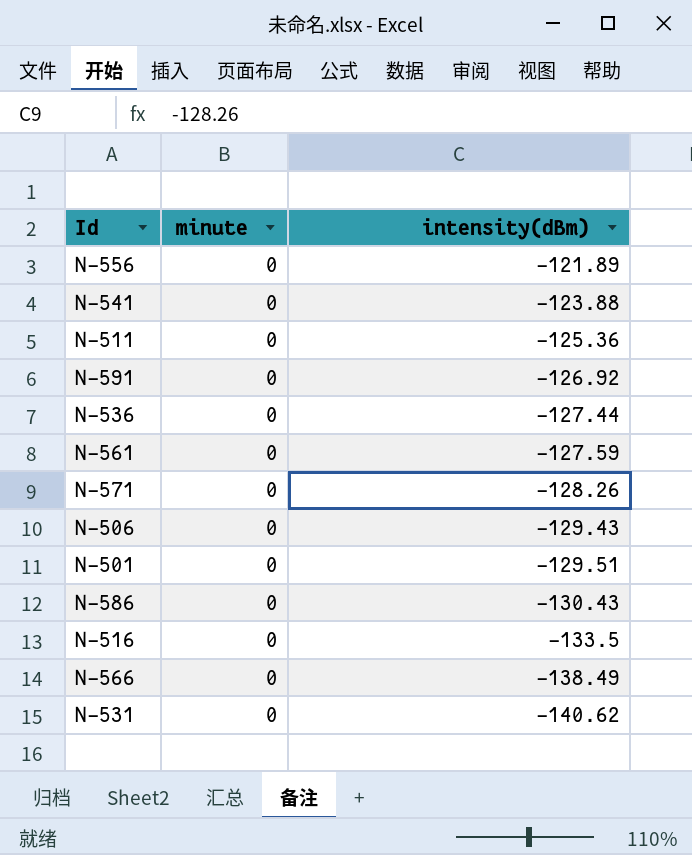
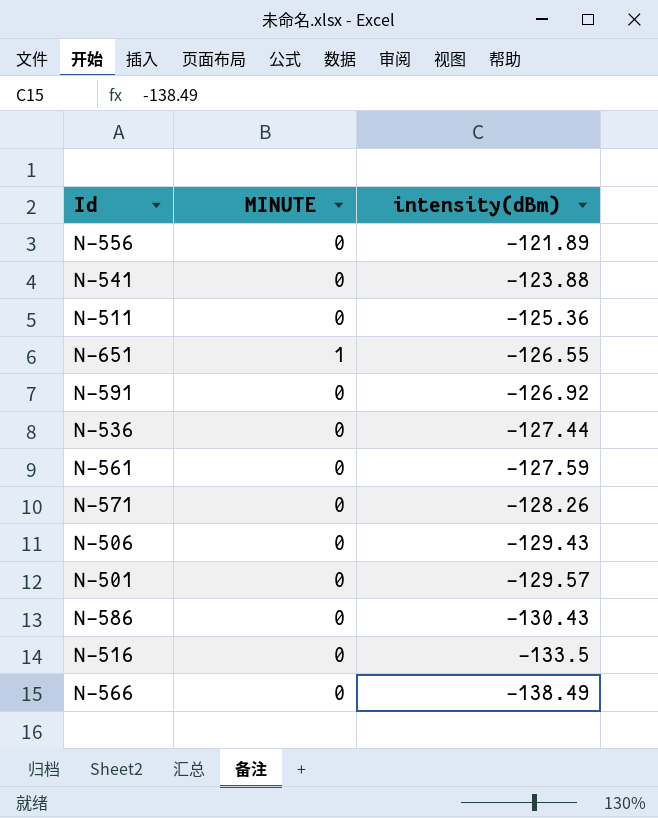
column name: minute -> MINUTE
row N-531: 0 | -140.62 -> none
row N-651: none -> 1 | -126.55
N-501 | intensity(dBm): -129.51 -> -129.57

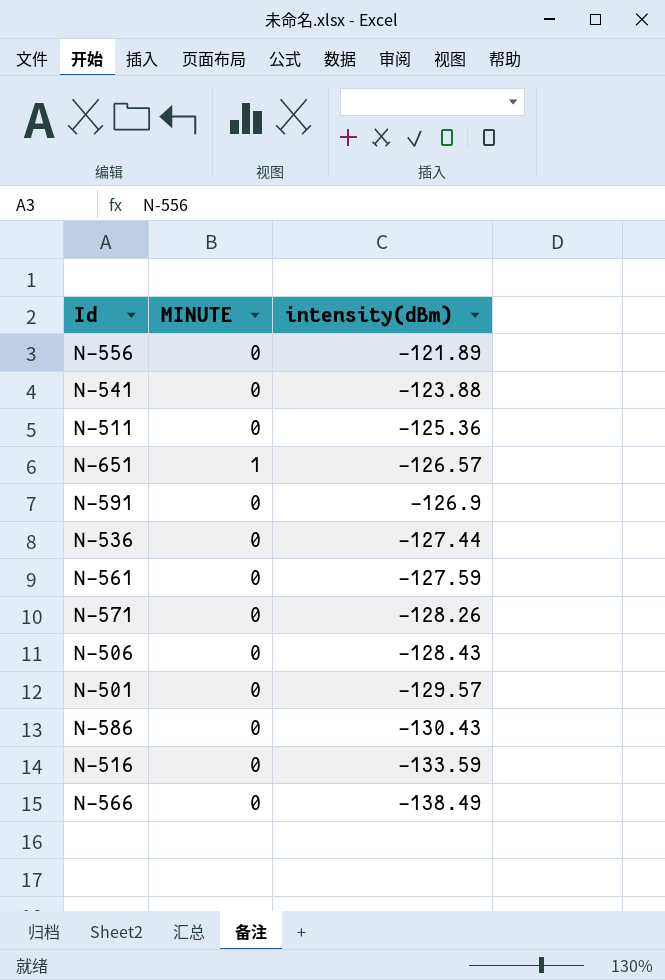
N-651 | intensity(dBm): -126.55 -> -126.57
N-591 | intensity(dBm): -126.92 -> -126.9
N-506 | intensity(dBm): -129.43 -> -128.43
N-516 | intensity(dBm): -133.5 -> -133.59

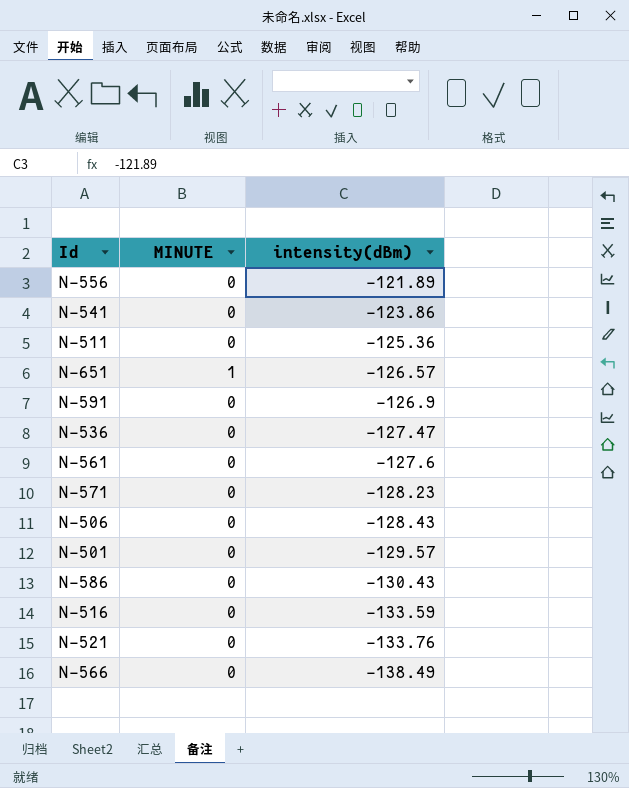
N-541 | intensity(dBm): -123.88 -> -123.86
N-536 | intensity(dBm): -127.44 -> -127.47
N-561 | intensity(dBm): -127.59 -> -127.6
N-571 | intensity(dBm): -128.26 -> -128.23
row N-521: none -> 0 | -133.76

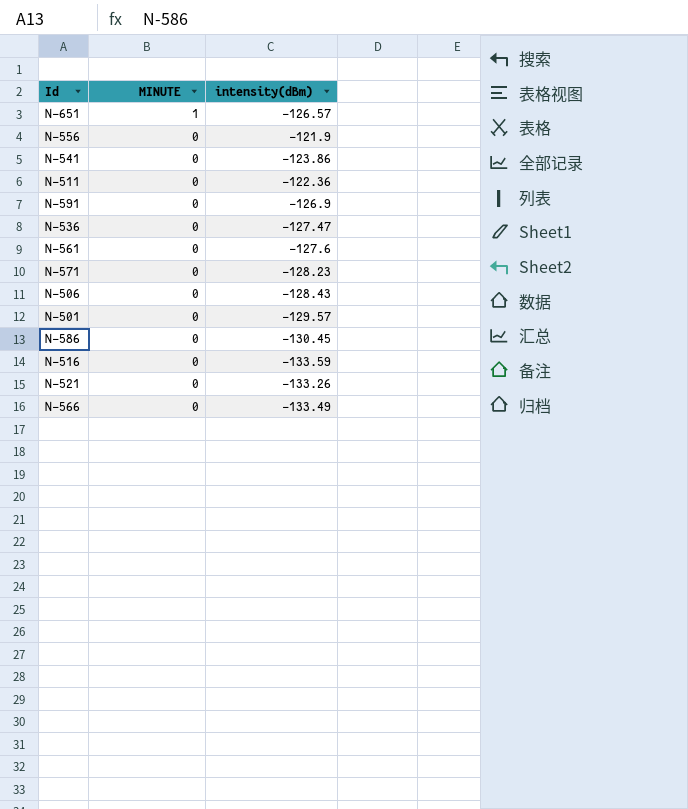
row order: intensity(dBm) descending -> MINUTE descending
N-556 | intensity(dBm): -121.89 -> -121.9
N-511 | intensity(dBm): -125.36 -> -122.36
N-586 | intensity(dBm): -130.43 -> -130.45
N-521 | intensity(dBm): -133.76 -> -133.26
N-566 | intensity(dBm): -138.49 -> -133.49

